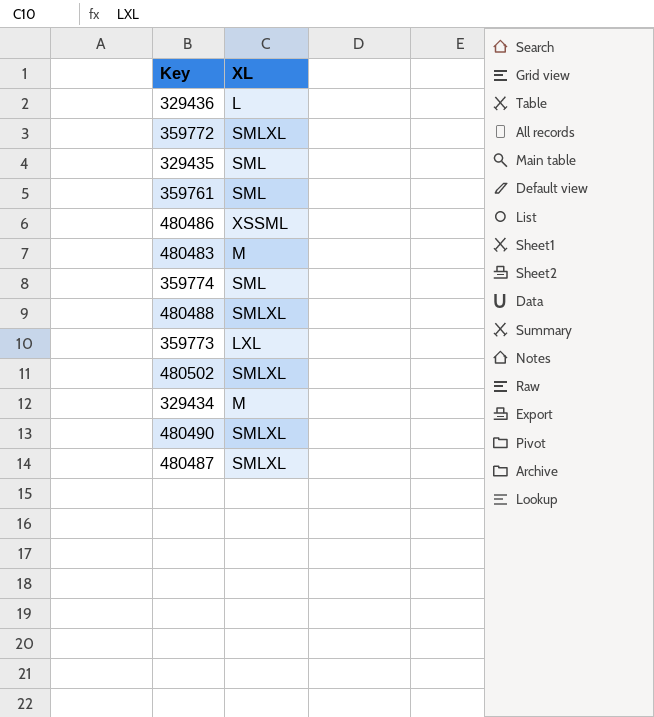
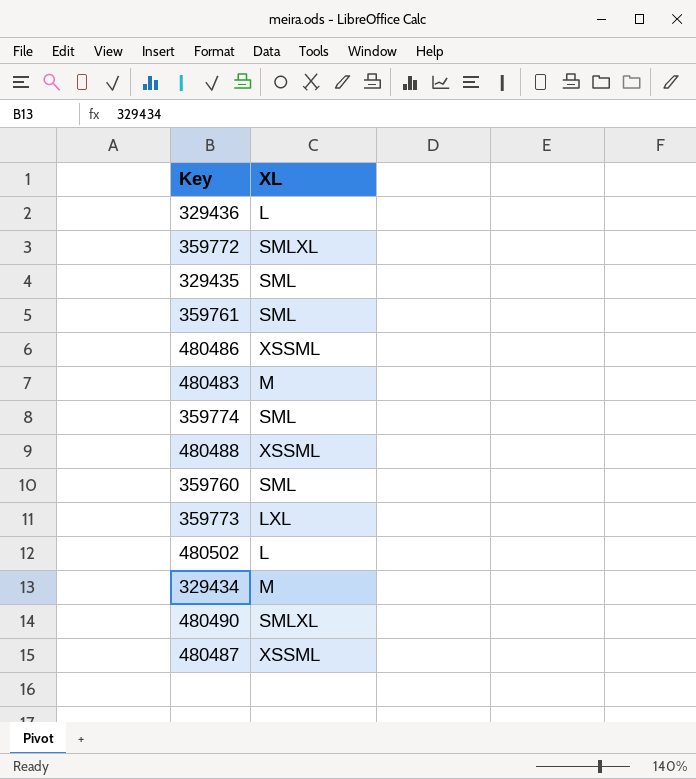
480488 | XL: SMLXL -> XSSML
row 359760: none -> SML
480502 | XL: SMLXL -> L
480487 | XL: SMLXL -> XSSML

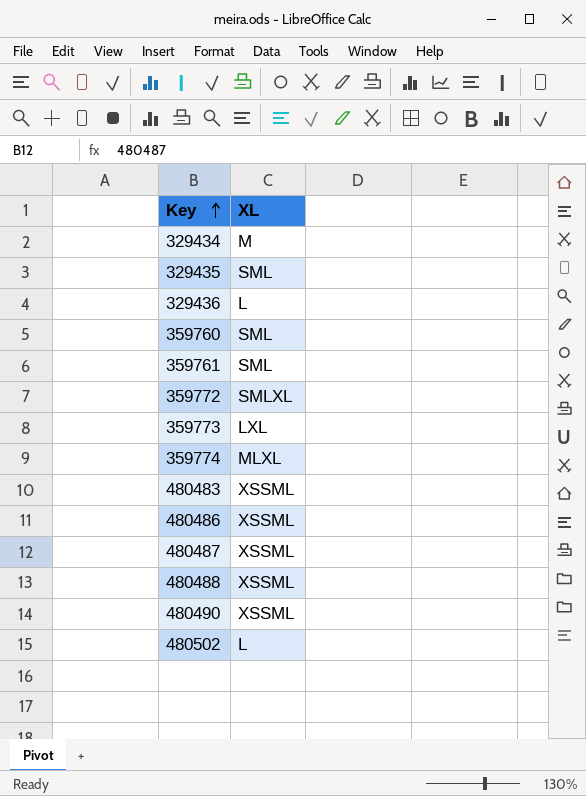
row order: none -> Key ascending
359774 | XL: SML -> MLXL
480483 | XL: M -> XSSML
480490 | XL: SMLXL -> XSSML

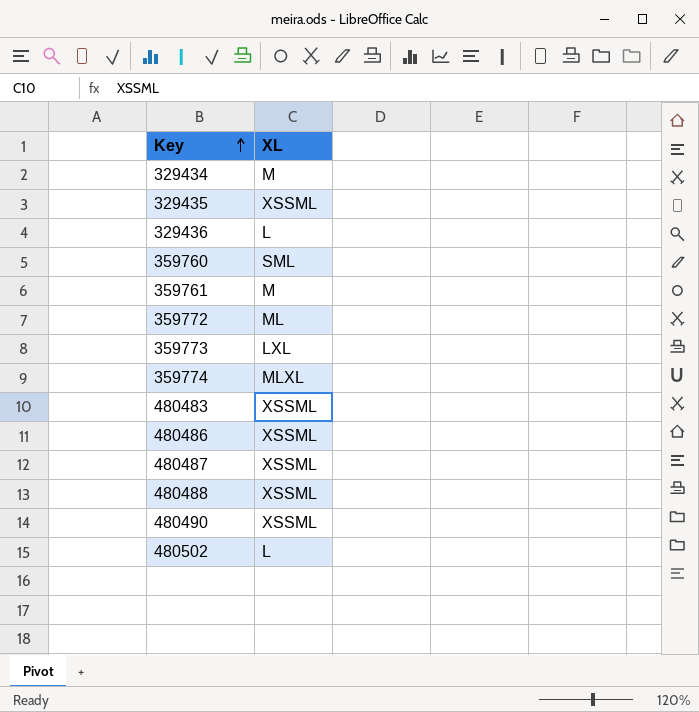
329435 | XL: SML -> XSSML
359761 | XL: SML -> M
359772 | XL: SMLXL -> ML

